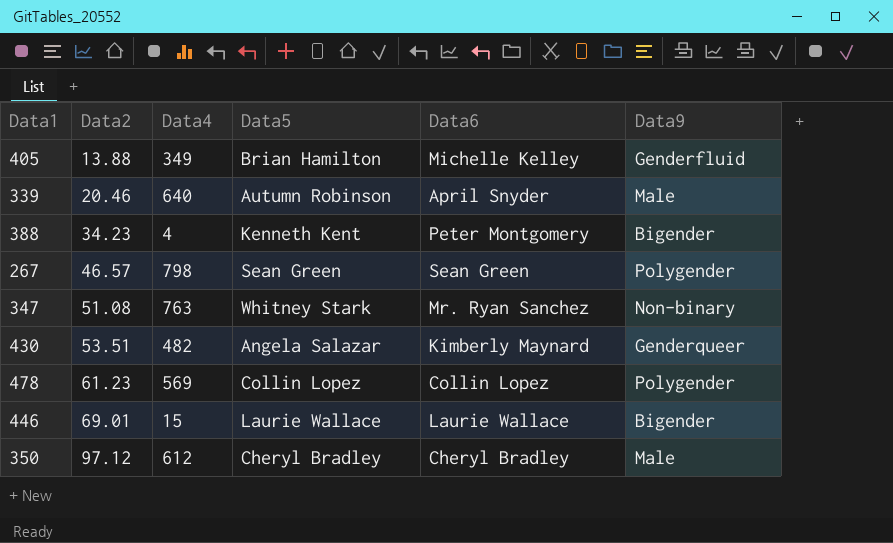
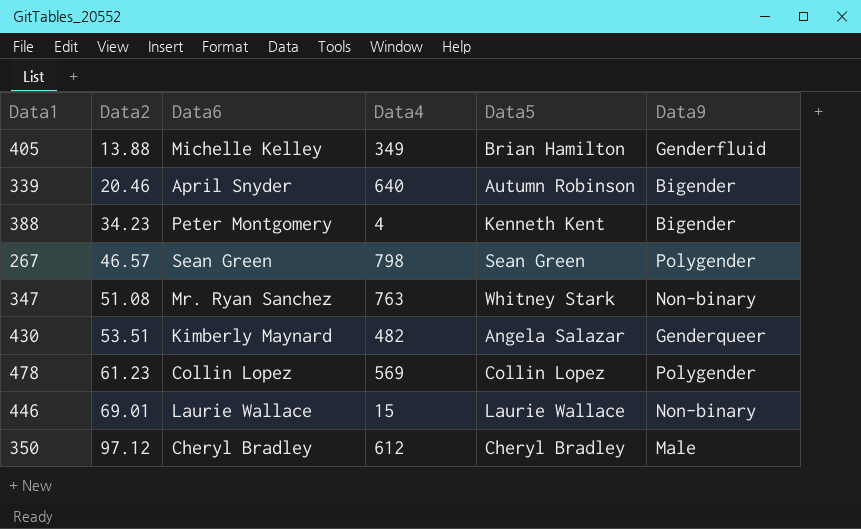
column Data6 | position: 5 -> 3
339 | Data9: Male -> Bigender
446 | Data9: Bigender -> Non-binary

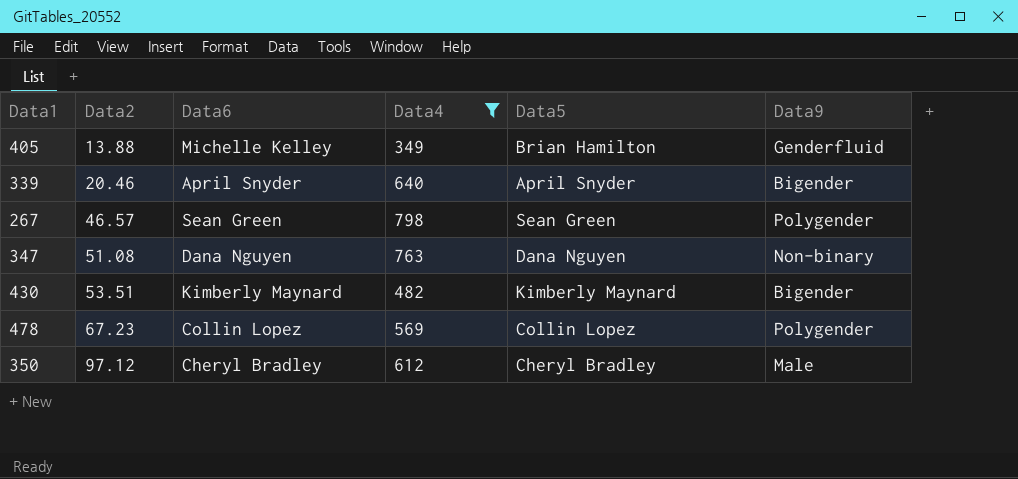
filter: none -> Data4 >= 349
339 | Data5: Autumn Robinson -> April Snyder
347 | Data6: Mr. Ryan Sanchez -> Dana Nguyen
347 | Data5: Whitney Stark -> Dana Nguyen
430 | Data5: Angela Salazar -> Kimberly Maynard
430 | Data9: Genderqueer -> Bigender
478 | Data2: 61.23 -> 67.23

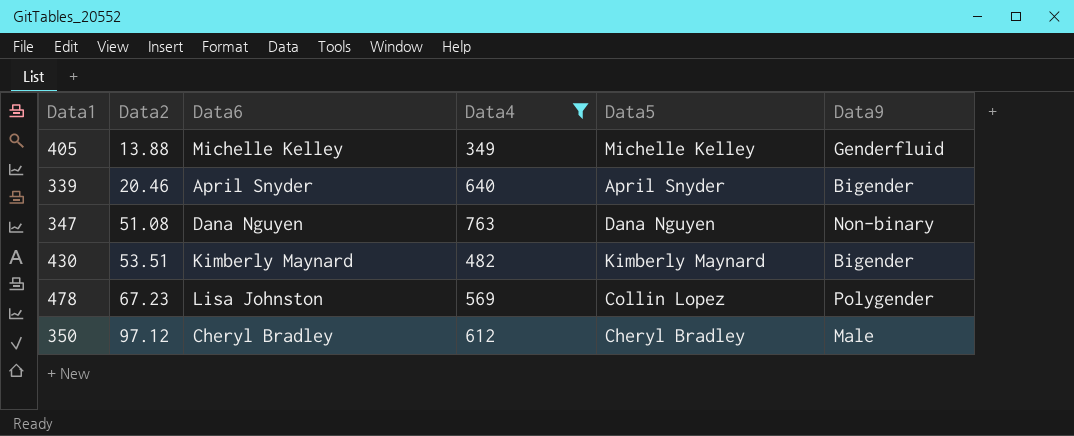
row 267: 46.57 | Sean Green | 798 | Sean Green | Polygender -> none
405 | Data5: Brian Hamilton -> Michelle Kelley
478 | Data6: Collin Lopez -> Lisa Johnston

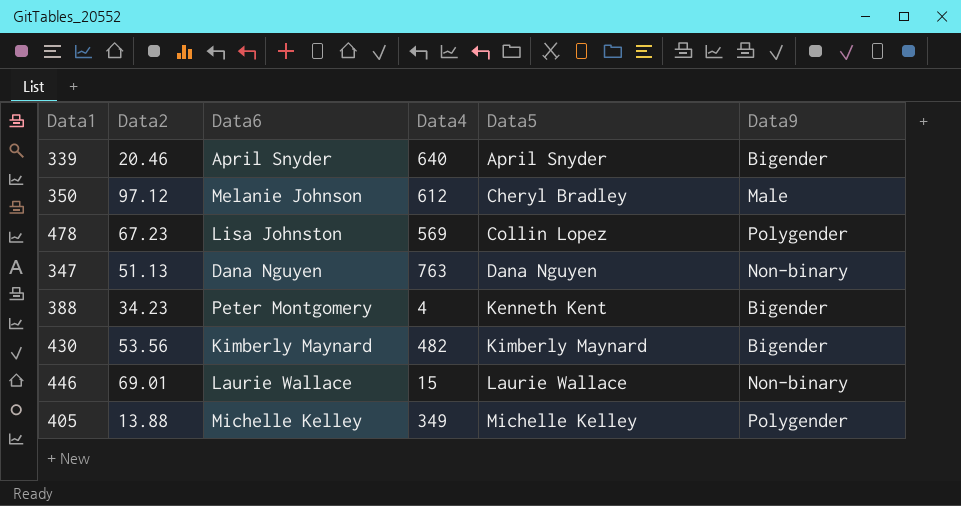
filter: Data4 >= 349 -> none
row order: Data2 ascending -> Data5 ascending
350 | Data6: Cheryl Bradley -> Melanie Johnson
347 | Data2: 51.08 -> 51.13
430 | Data2: 53.51 -> 53.56
405 | Data9: Genderfluid -> Polygender

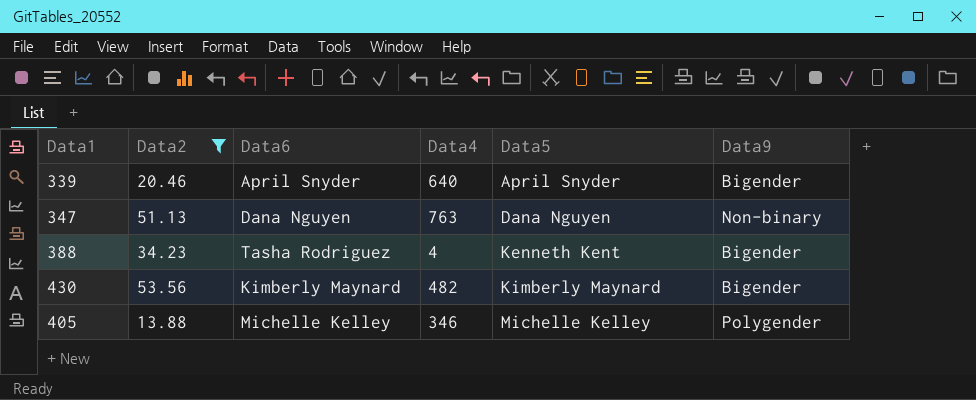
filter: none -> Data2 <= 53.56
388 | Data6: Peter Montgomery -> Tasha Rodriguez
405 | Data4: 349 -> 346

